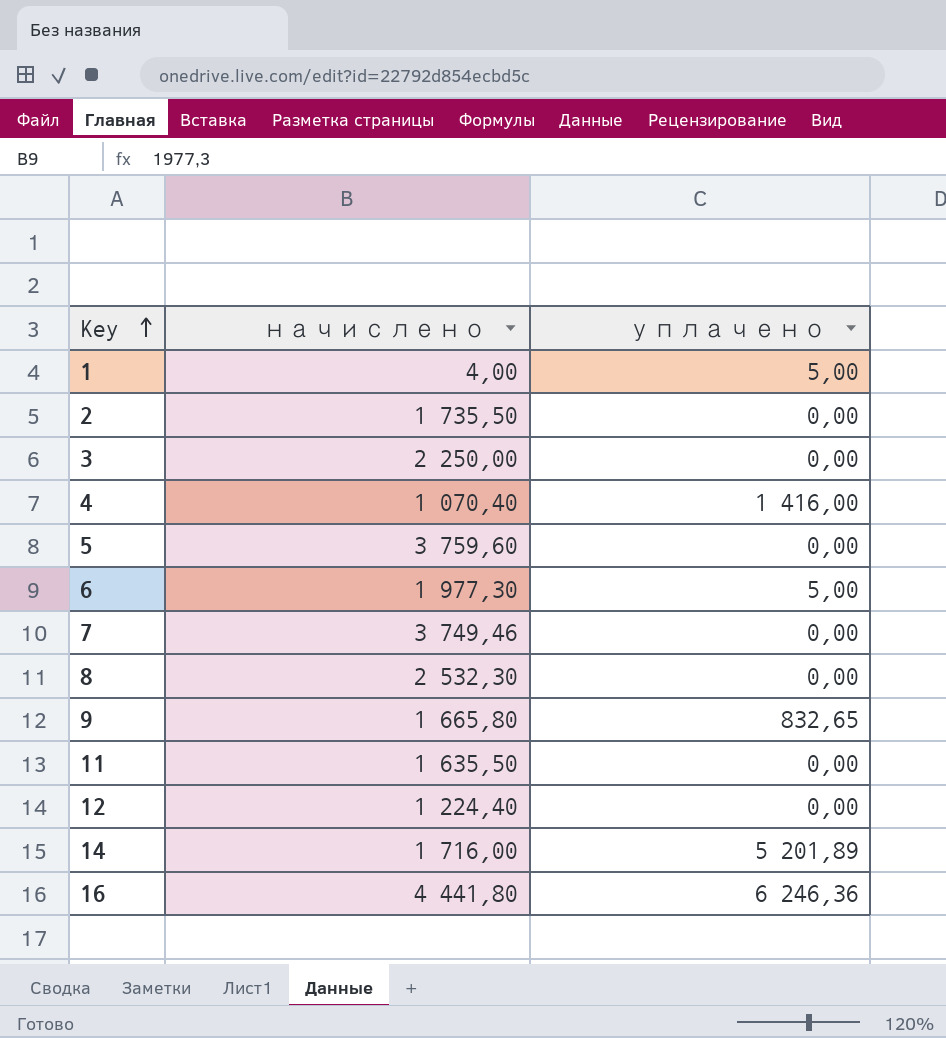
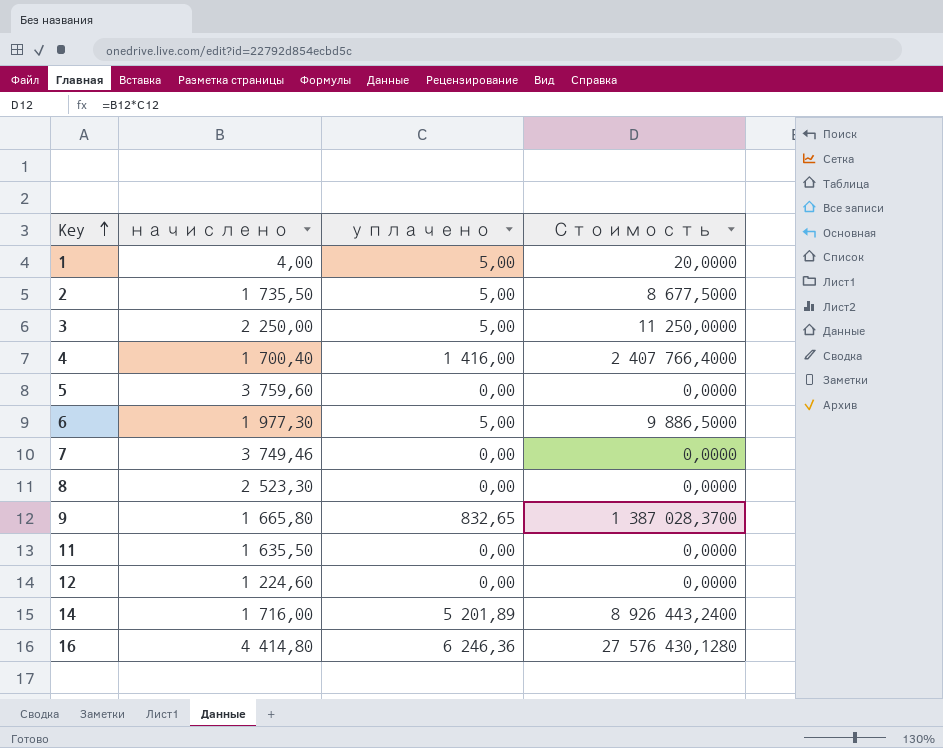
column Стоимость | formula: none -> [начислено] * [уплачено]
2 | уплачено: 0,00 -> 5,00
3 | уплачено: 0,00 -> 5,00
4 | начислено: 1 070,40 -> 1 700,40
8 | начислено: 2 532,30 -> 2 523,30
12 | начислено: 1 224,40 -> 1 224,60
16 | начислено: 4 441,80 -> 4 414,80

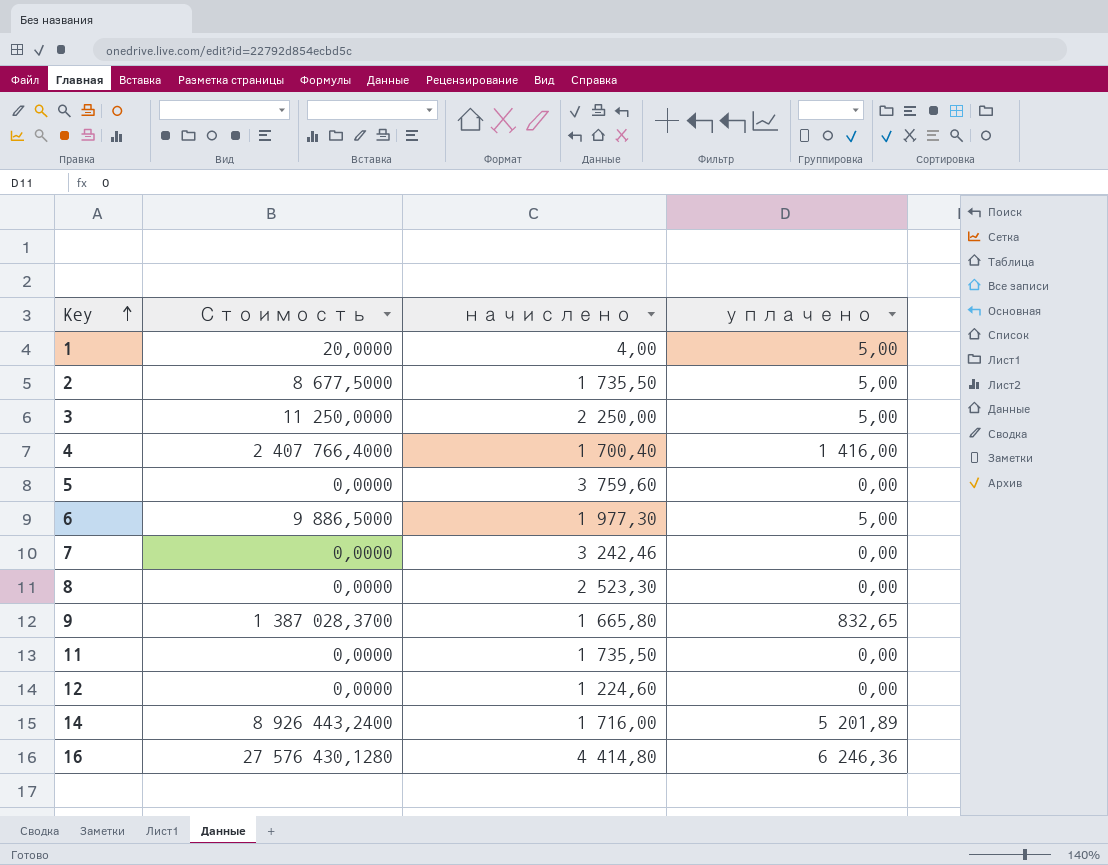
column Стоимость | position: 4 -> 2
7 | начислено: 3 749,46 -> 3 242,46
11 | начислено: 1 635,50 -> 1 735,50

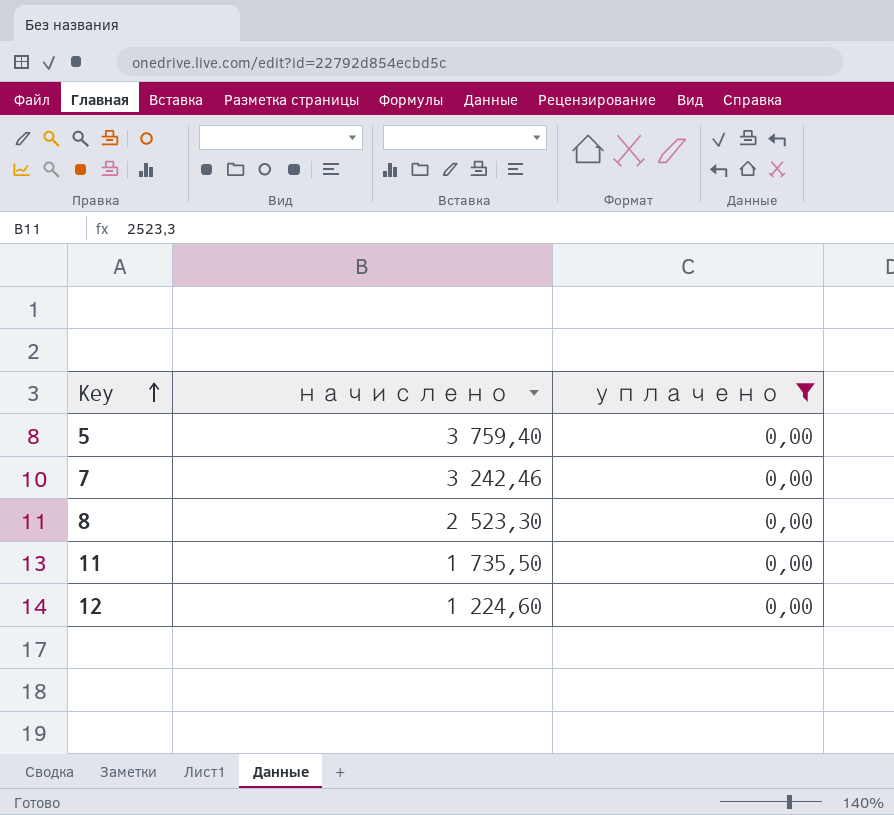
filter: none -> уплачено = 0,00
column Стоимость | formula: [начислено] * [уплачено] -> none
5 | начислено: 3 759,60 -> 3 759,40

